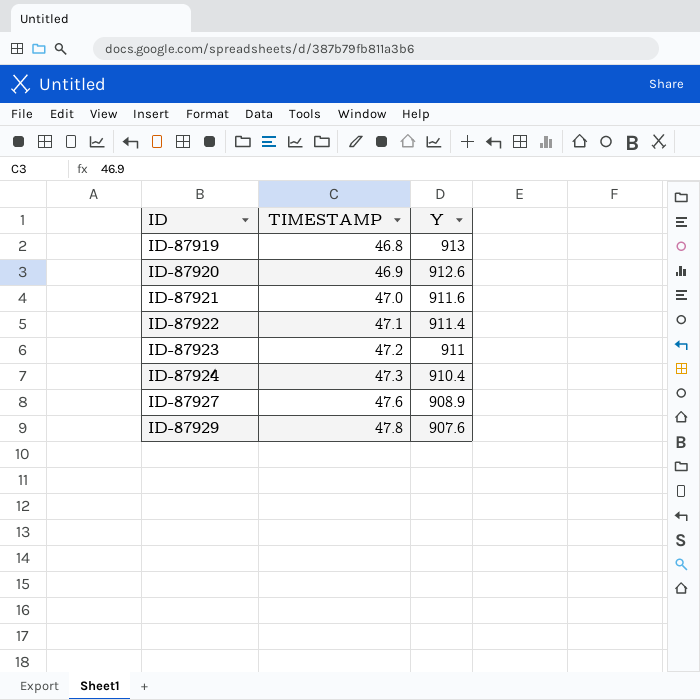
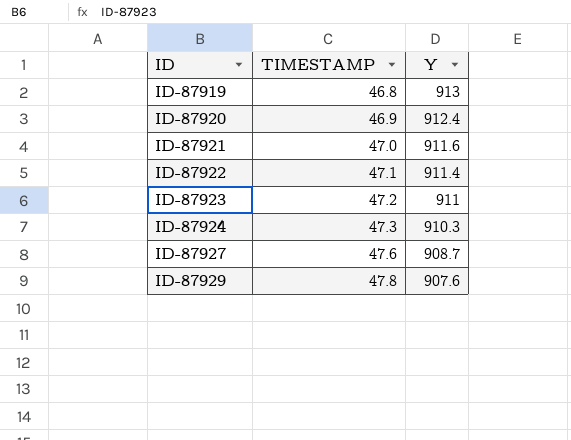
ID-87920 | Y: 912.6 -> 912.4
ID-87924 | Y: 910.4 -> 910.3
ID-87927 | Y: 908.9 -> 908.7

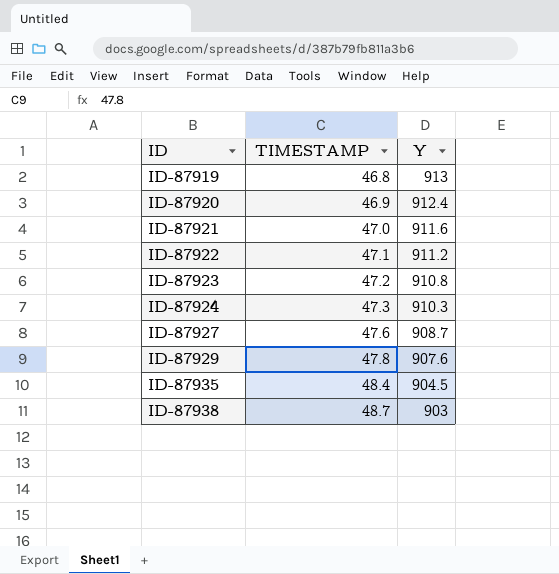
ID-87922 | Y: 911.4 -> 911.2
ID-87923 | Y: 911 -> 910.8
row ID-87935: none -> 48.4 | 904.5
row ID-87938: none -> 48.7 | 903

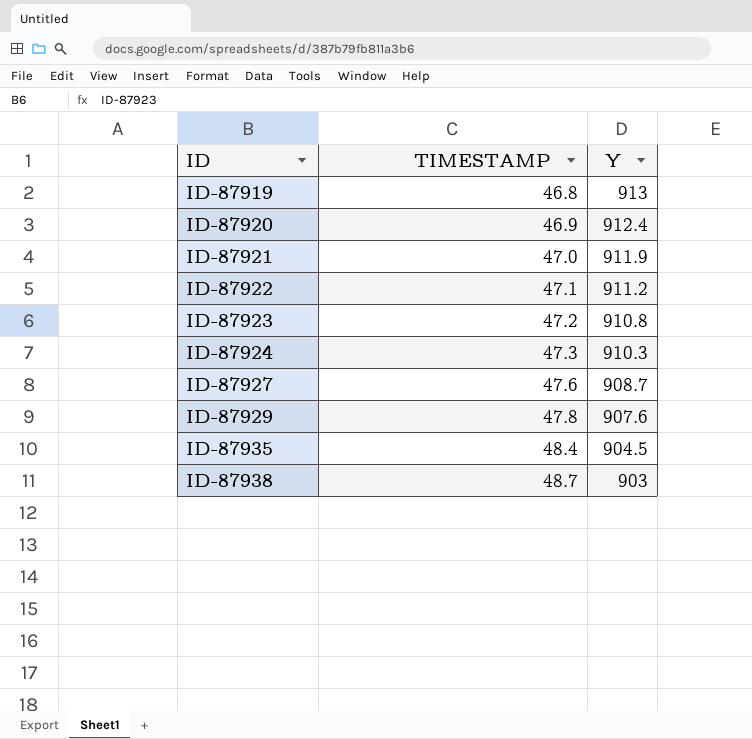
ID-87921 | Y: 911.6 -> 911.9

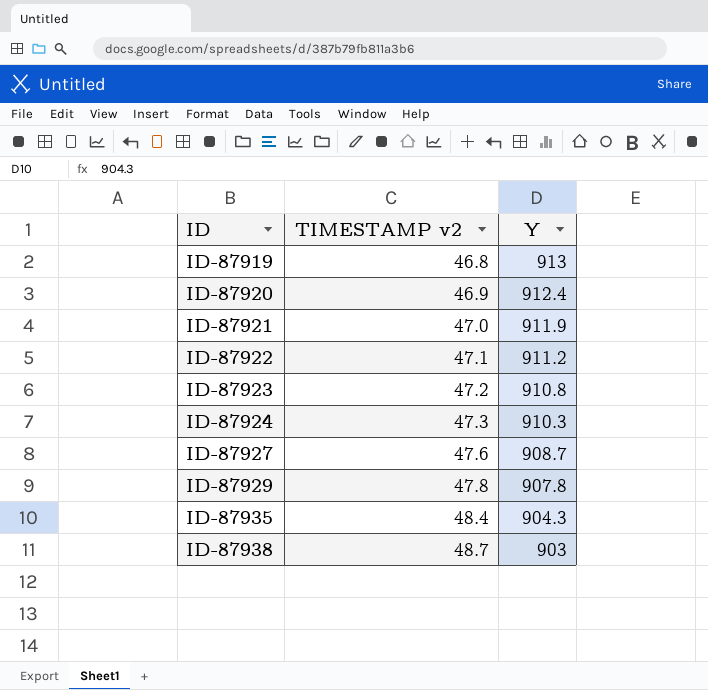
column name: TIMESTAMP -> TIMESTAMP v2
ID-87929 | Y: 907.6 -> 907.8
ID-87935 | Y: 904.5 -> 904.3

